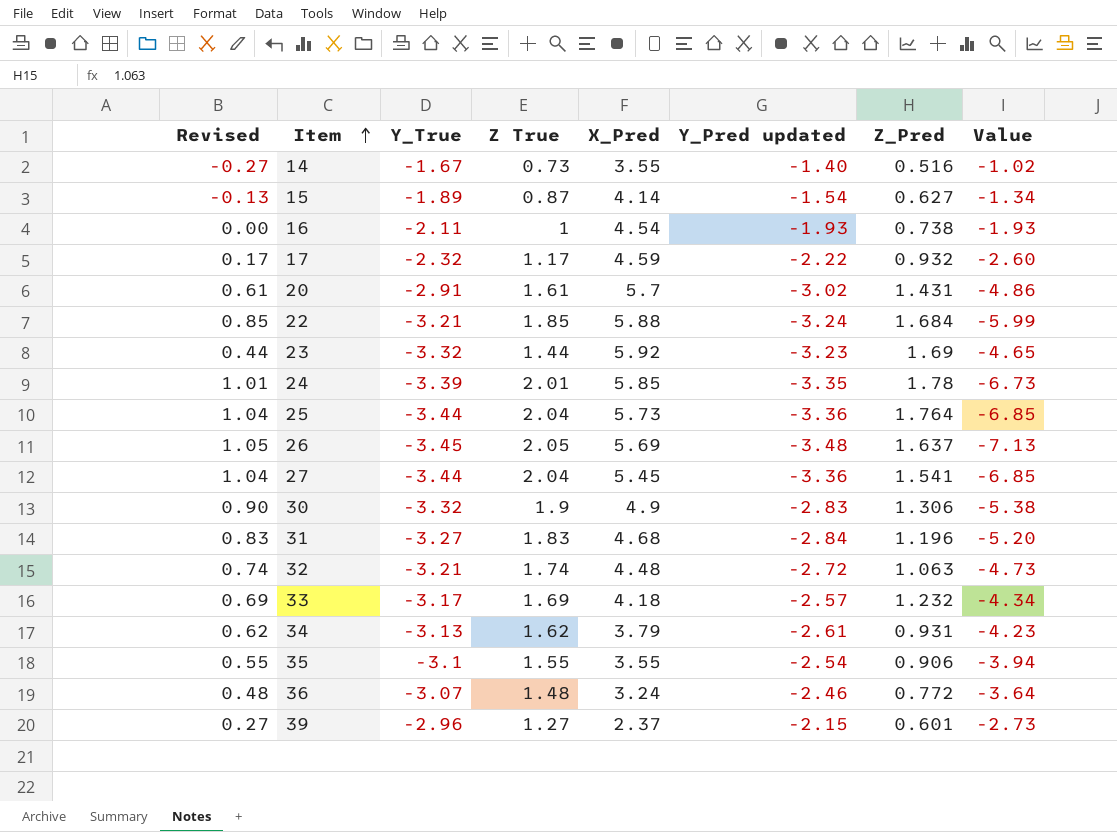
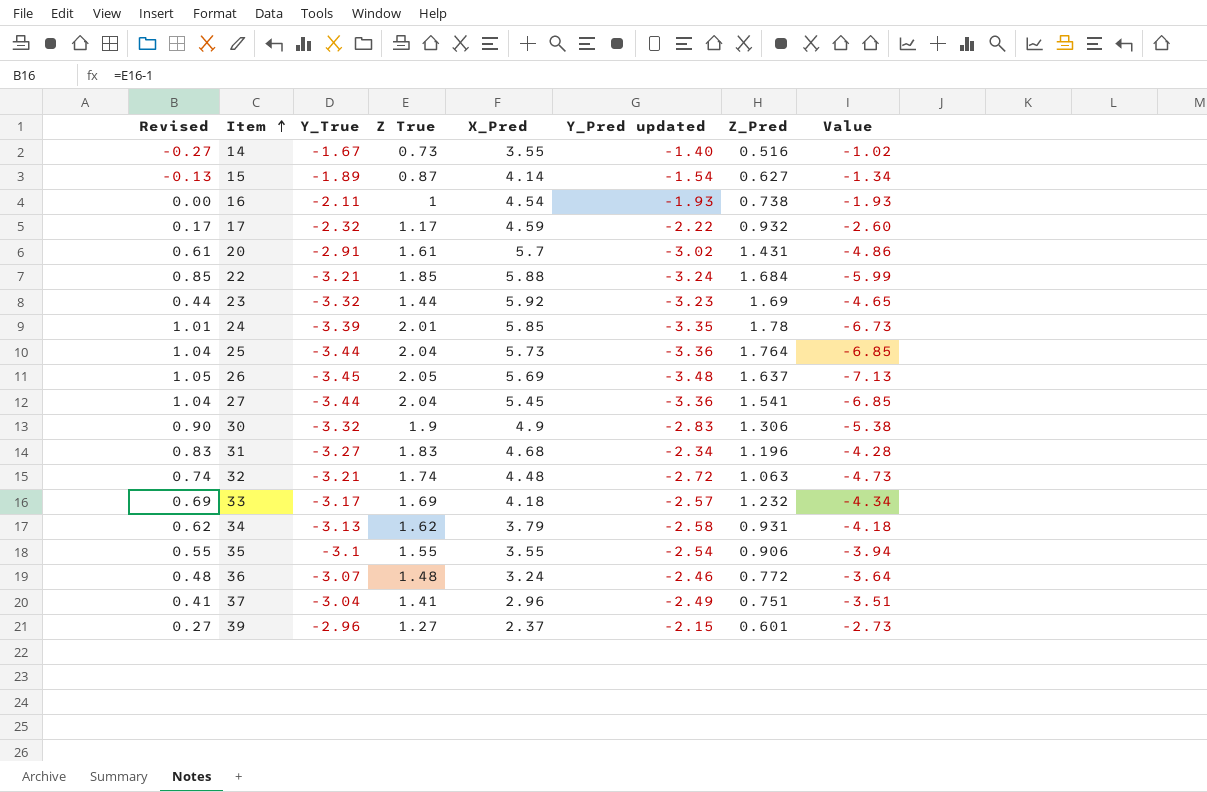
31 | Y_Pred updated: -2.84 -> -2.34
31 | Value: -5.20 -> -4.28
34 | Y_Pred updated: -2.61 -> -2.58
34 | Value: -4.23 -> -4.18
row 37: none -> 0.41 | -3.04 | 1.41 | 2.96 | -2.49 | 0.751 | -3.51

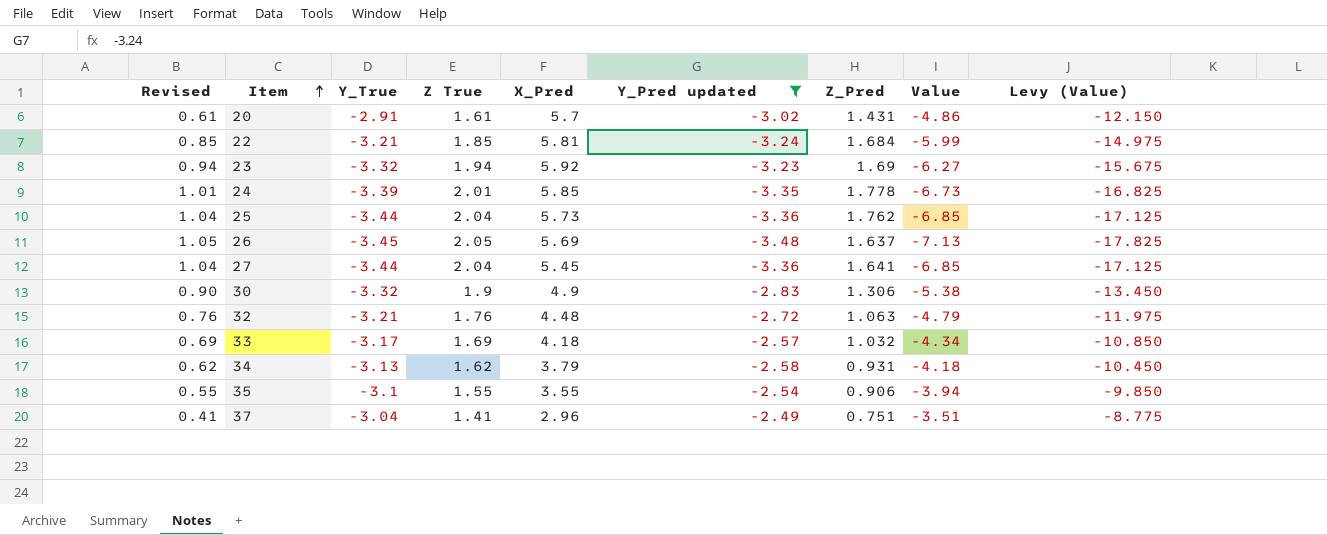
filter: none -> Y_Pred updated <= -2.49
column Levy (Value) | formula: none -> [Value] * 2.5
22 | X_Pred: 5.88 -> 5.81
23 | Revised: 0.44 -> 0.94
23 | Z True: 1.44 -> 1.94
23 | Value: -4.65 -> -6.27
24 | Z_Pred: 1.78 -> 1.778
25 | Z_Pred: 1.764 -> 1.762
27 | Z_Pred: 1.541 -> 1.641
32 | Revised: 0.74 -> 0.76
32 | Z True: 1.74 -> 1.76
32 | Value: -4.73 -> -4.79
33 | Z_Pred: 1.232 -> 1.032

